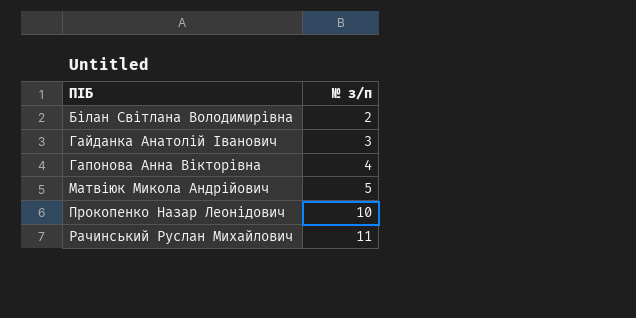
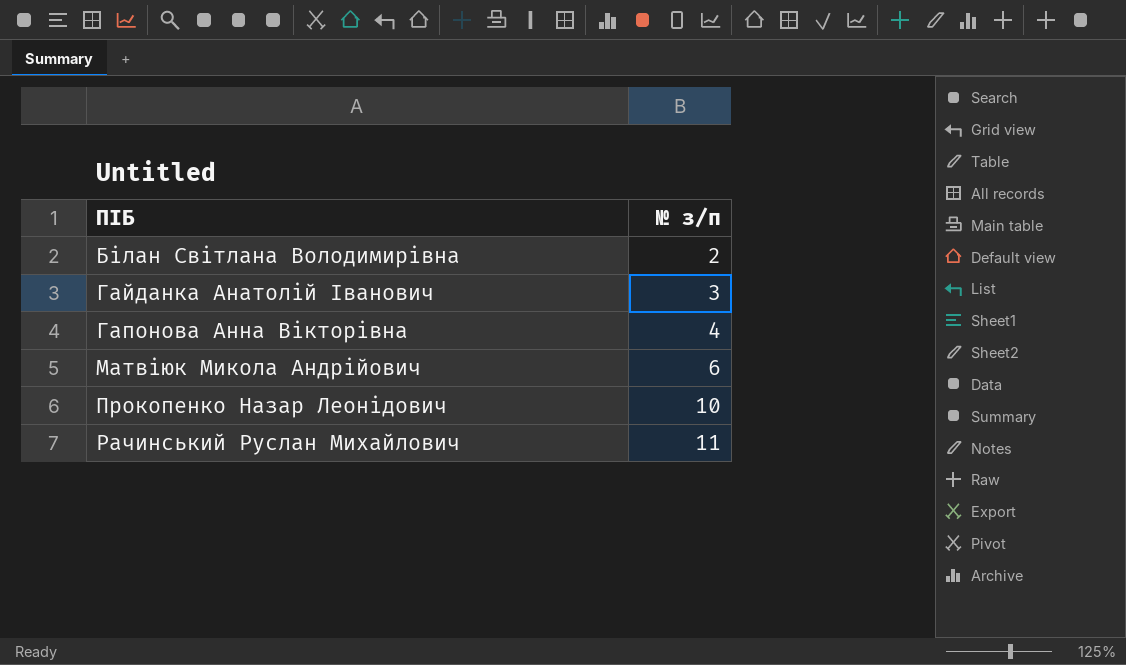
Матвіюк Микола Андрійович | № з/п: 5 -> 6

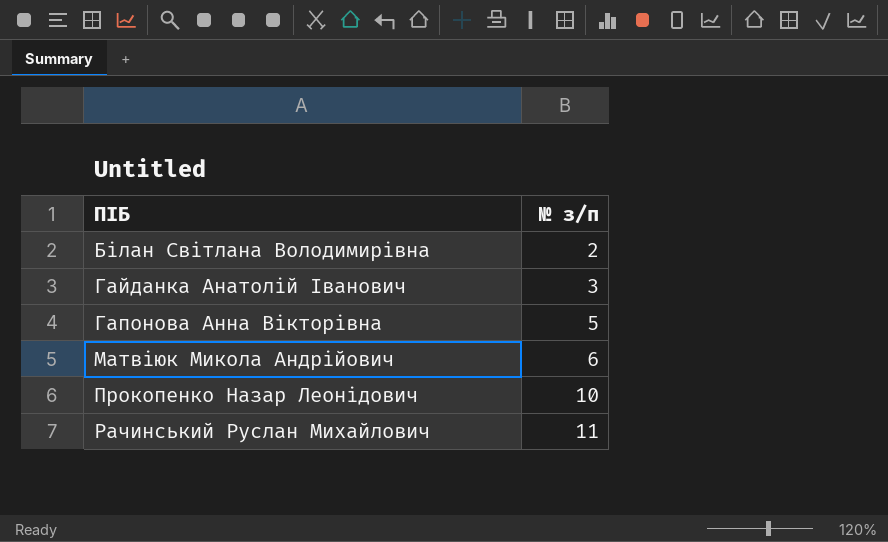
Гапонова Анна Вікторівна | № з/п: 4 -> 5

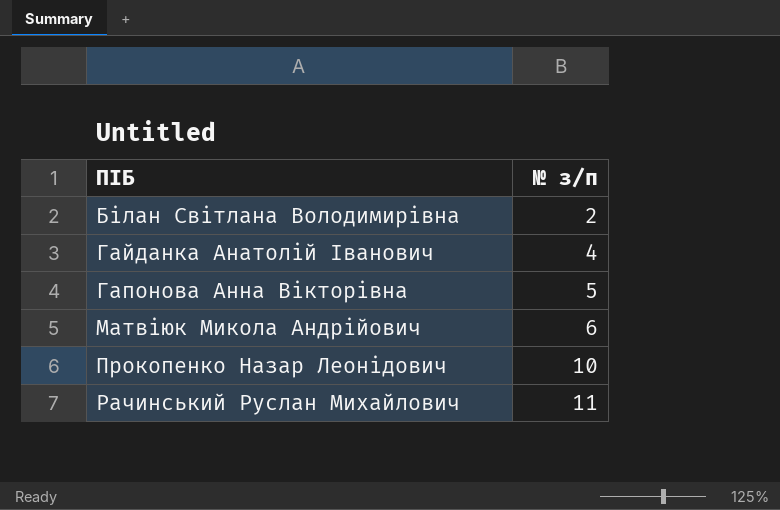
Гайданка Анатолій Іванович | № з/п: 3 -> 4

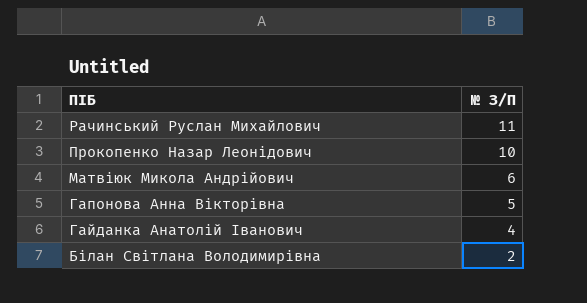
row order: ПІБ ascending -> ПІБ descending
column name: № з/п -> № З/П

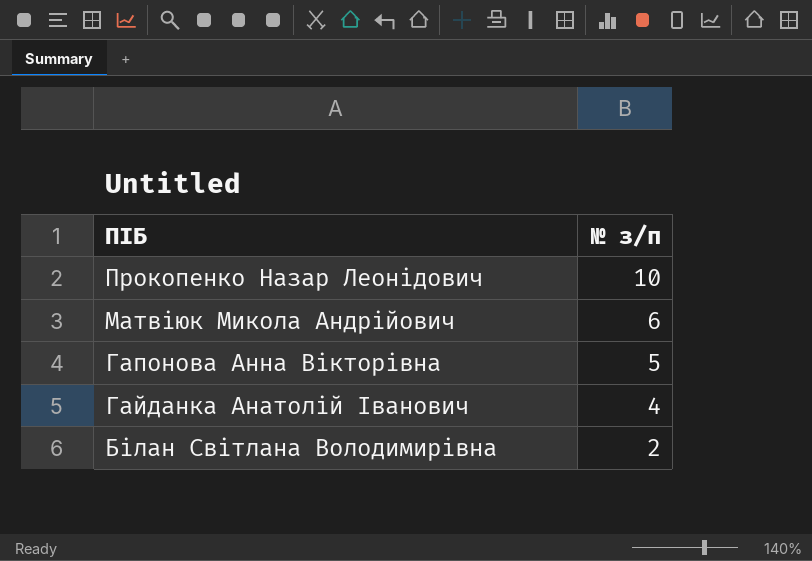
column name: № З/П -> № з/п
row Рачинський Руслан Михайлович: 11 -> none

